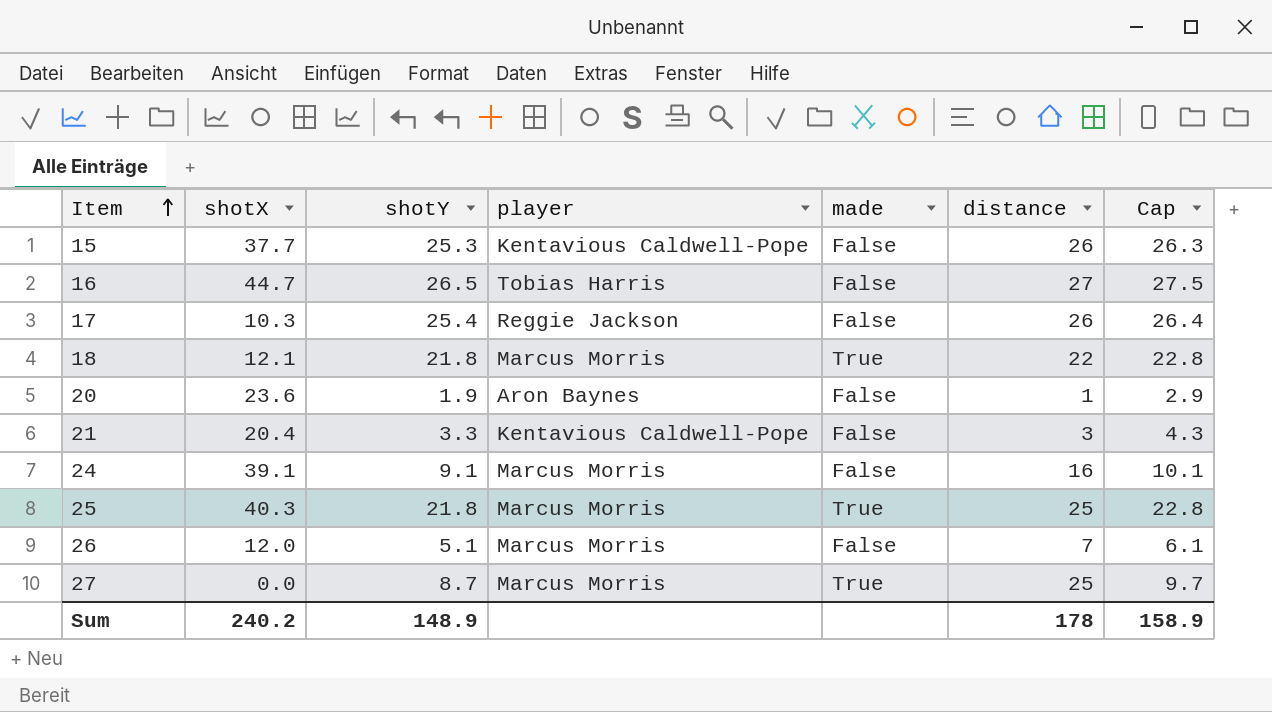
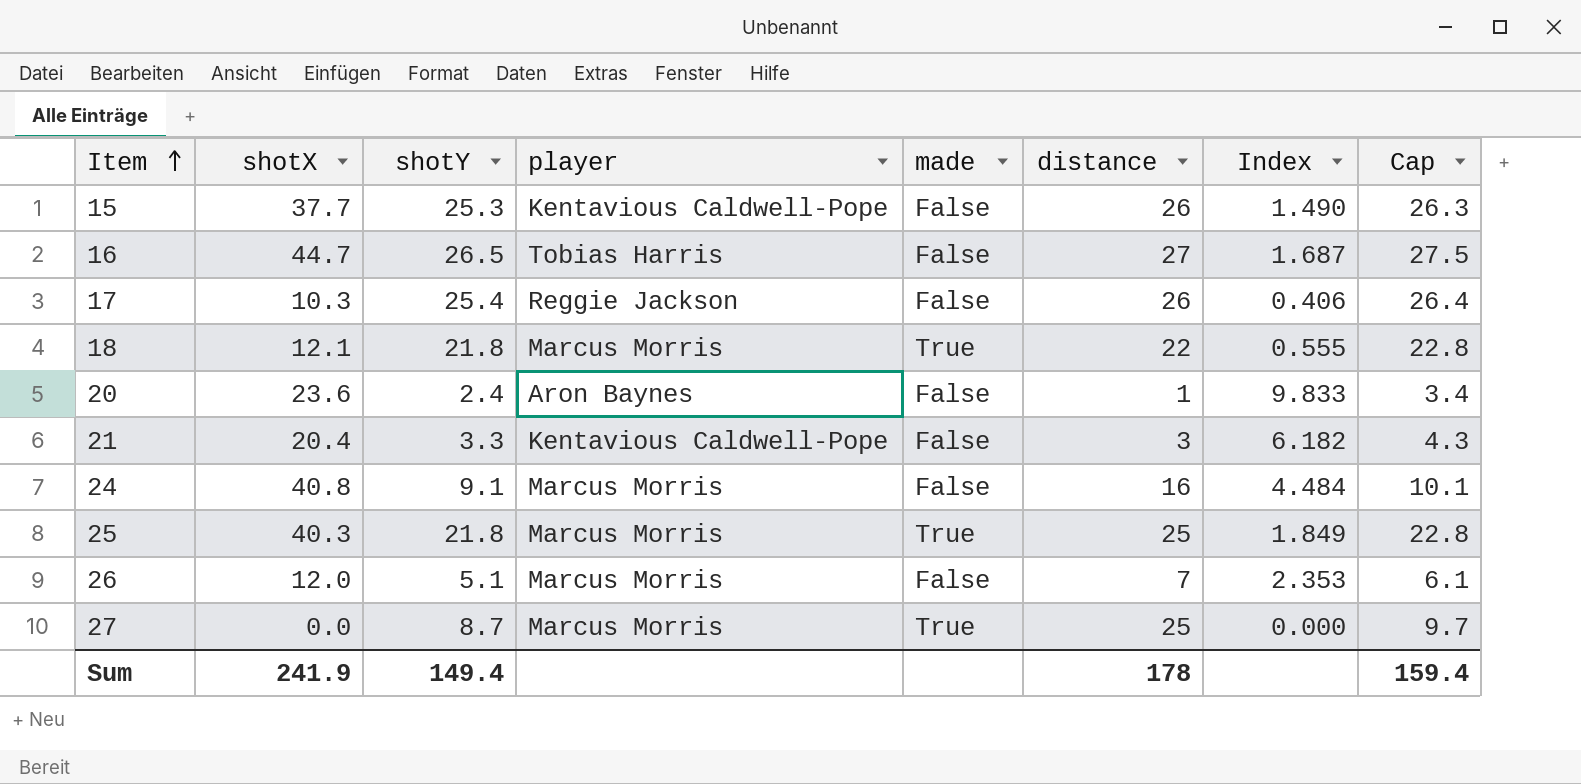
column Index | formula: none -> [shotX] / [shotY]
20 | shotY: 1.9 -> 2.4
20 | Cap: 2.9 -> 3.4
24 | shotX: 39.1 -> 40.8
Sum | shotX: 240.2 -> 241.9
Sum | shotY: 148.9 -> 149.4
Sum | Cap: 158.9 -> 159.4

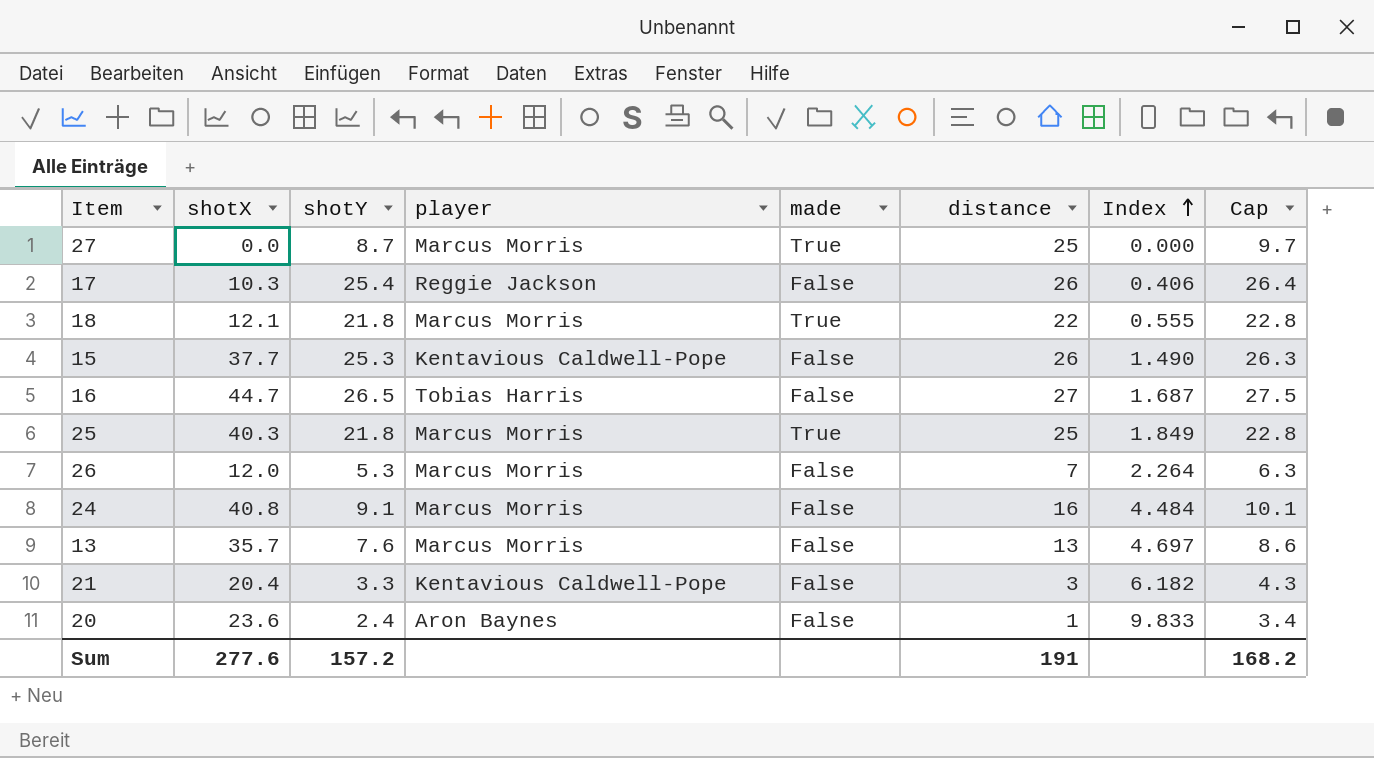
row order: Item ascending -> Index ascending
26 | shotY: 5.1 -> 5.3
26 | Index: 2.353 -> 2.264
26 | Cap: 6.1 -> 6.3
row 13: none -> 35.7 | 7.6 | Marcus Morris | False | 13 | 4.697 | 8.6
Sum | shotX: 241.9 -> 277.6
Sum | shotY: 149.4 -> 157.2
Sum | distance: 178 -> 191
Sum | Cap: 159.4 -> 168.2

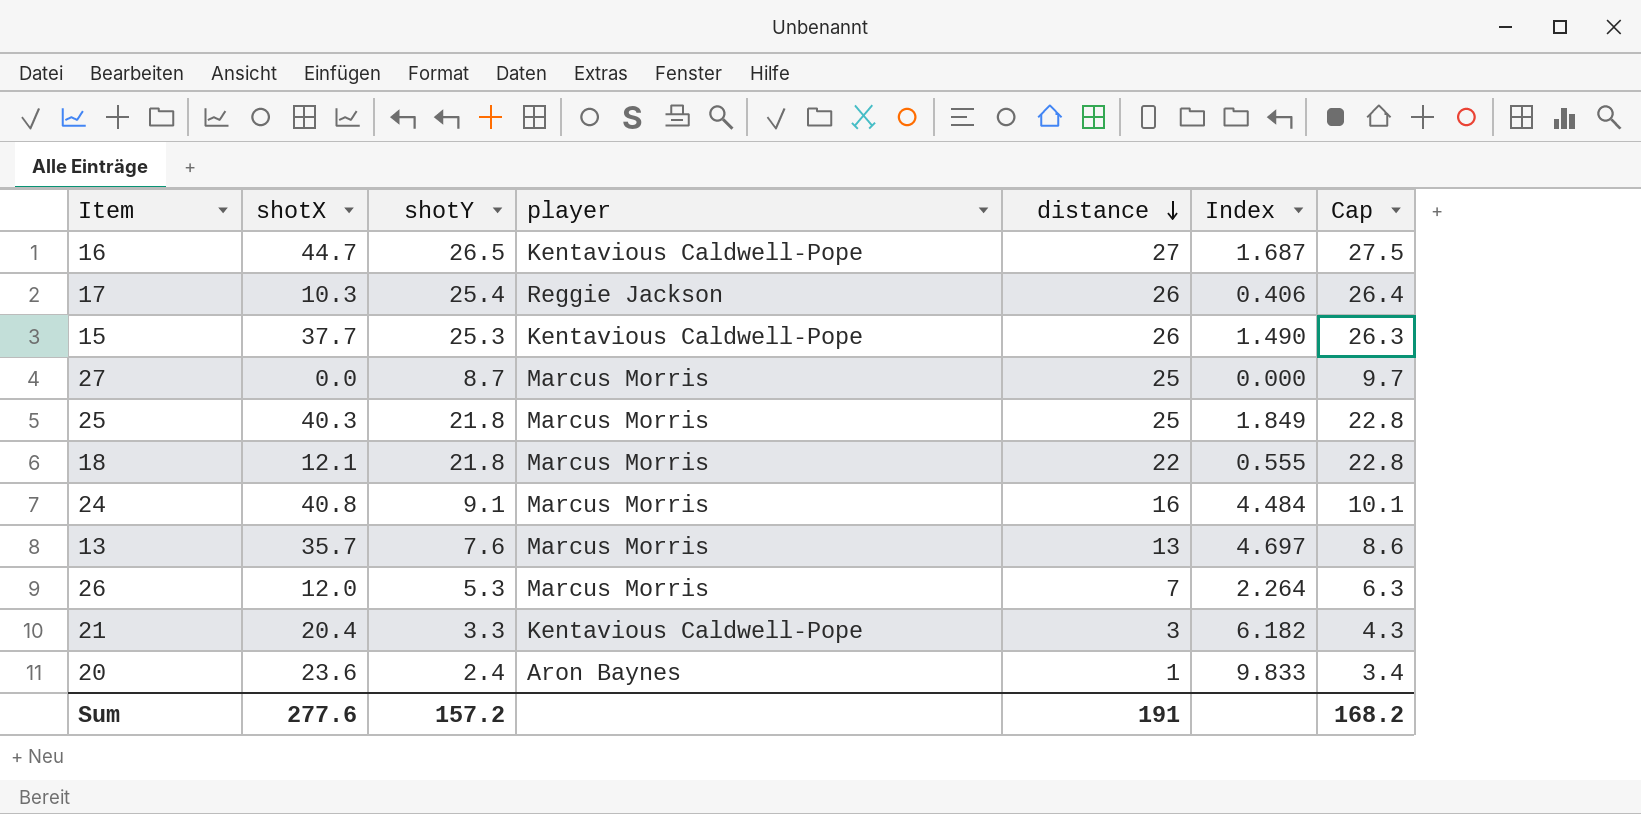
row order: Index ascending -> distance descending
column made | position: 5 -> none
16 | player: Tobias Harris -> Kentavious Caldwell-Pope

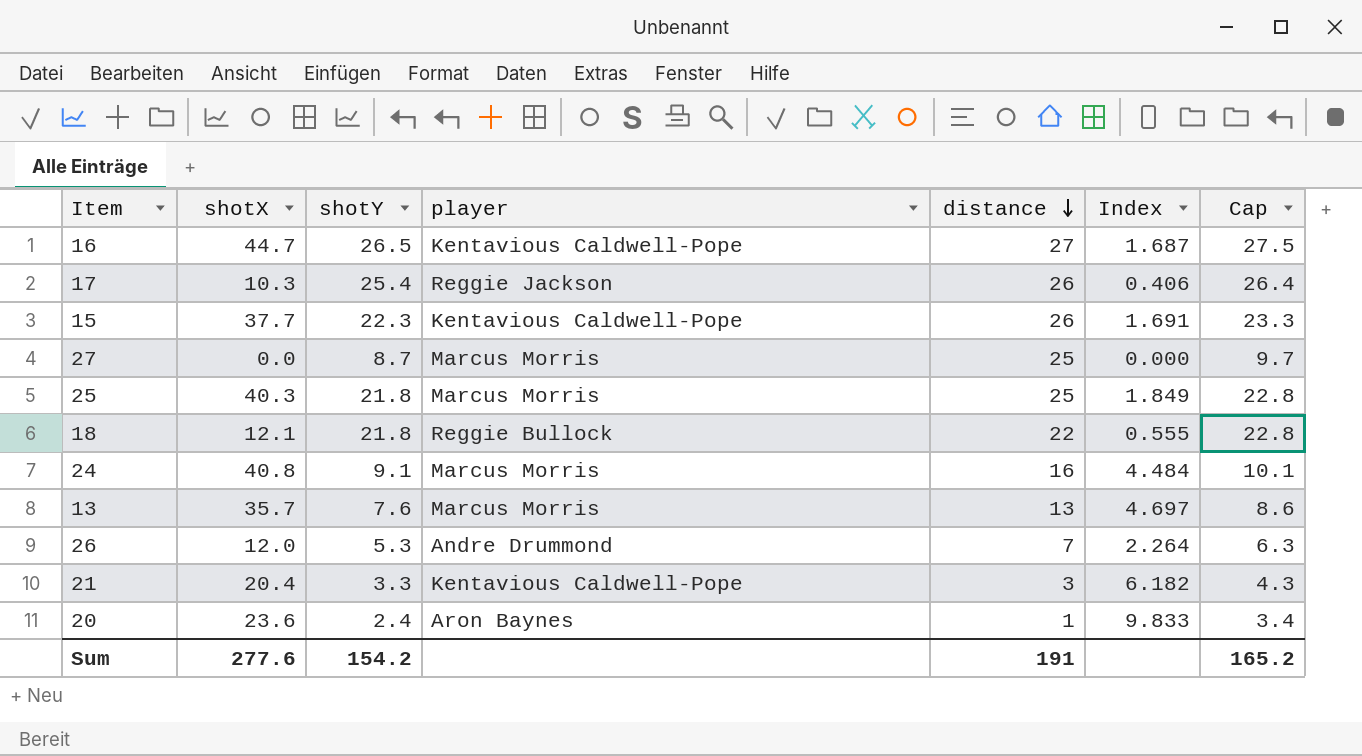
15 | shotY: 25.3 -> 22.3
15 | Index: 1.490 -> 1.691
15 | Cap: 26.3 -> 23.3
18 | player: Marcus Morris -> Reggie Bullock
26 | player: Marcus Morris -> Andre Drummond
Sum | shotY: 157.2 -> 154.2
Sum | Cap: 168.2 -> 165.2

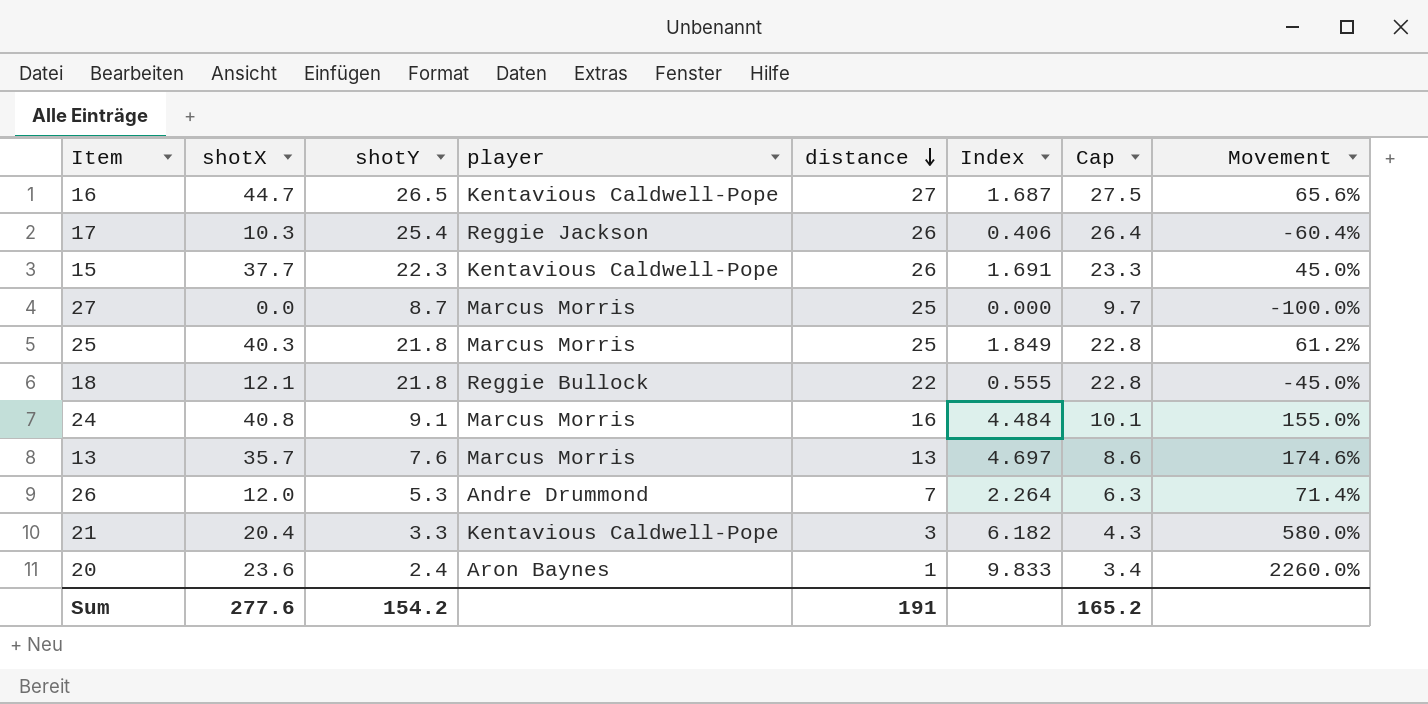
column Movement | formula: none -> ([shotX] - [distance]) / [distance]

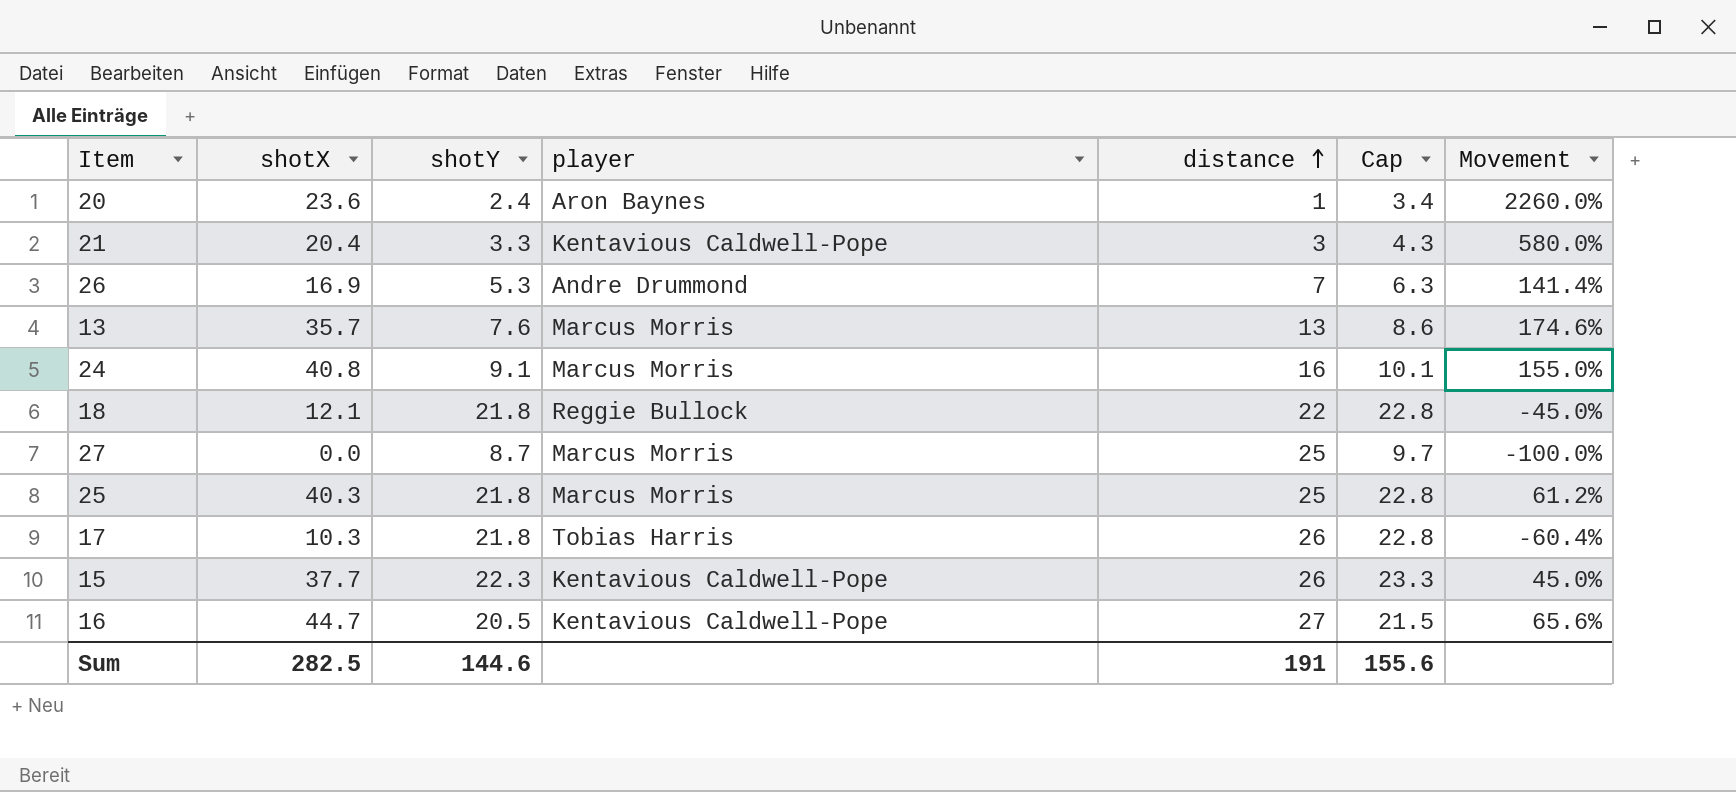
row order: distance descending -> distance ascending
column Index | formula: [shotX] / [shotY] -> none
26 | shotX: 12.0 -> 16.9
26 | Movement: 71.4% -> 141.4%
17 | shotY: 25.4 -> 21.8
17 | player: Reggie Jackson -> Tobias Harris
17 | Cap: 26.4 -> 22.8
16 | shotY: 26.5 -> 20.5
16 | Cap: 27.5 -> 21.5
Sum | shotX: 277.6 -> 282.5
Sum | shotY: 154.2 -> 144.6
Sum | Cap: 165.2 -> 155.6

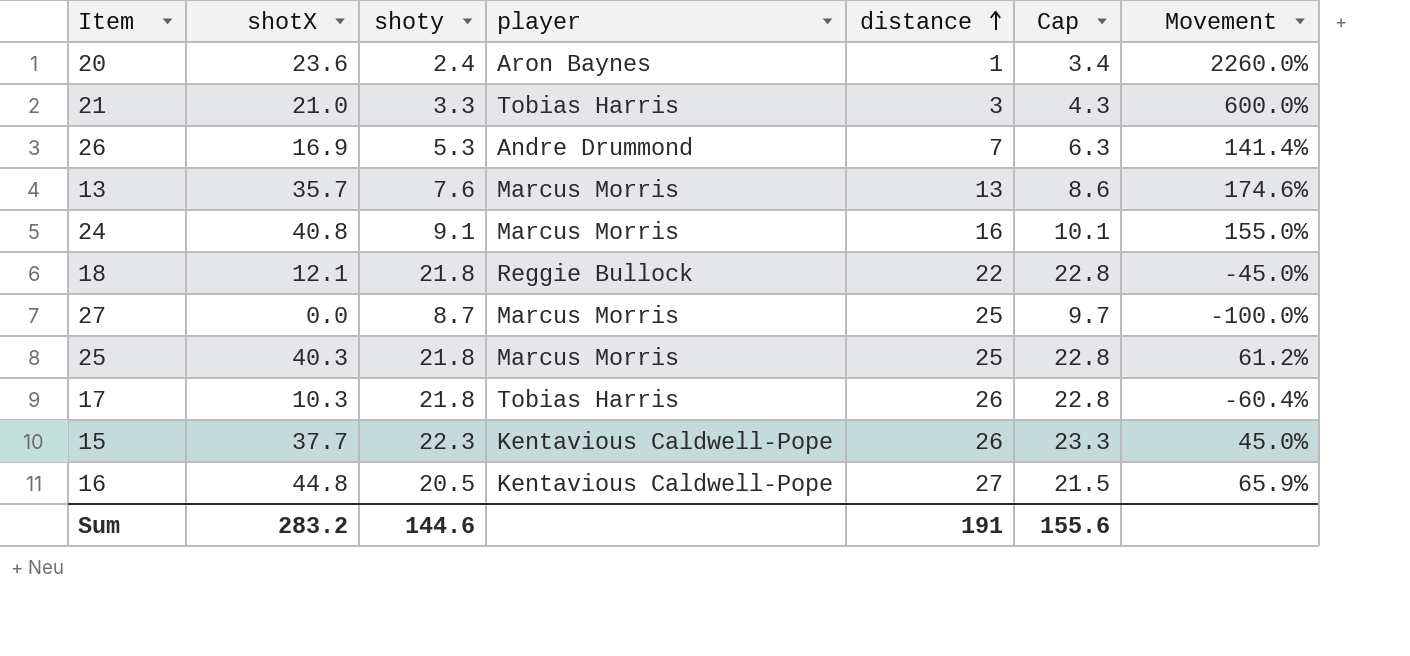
column name: shotY -> shoty
21 | shotX: 20.4 -> 21.0
21 | player: Kentavious Caldwell-Pope -> Tobias Harris
21 | Movement: 580.0% -> 600.0%
16 | shotX: 44.7 -> 44.8
16 | Movement: 65.6% -> 65.9%
Sum | shotX: 282.5 -> 283.2

